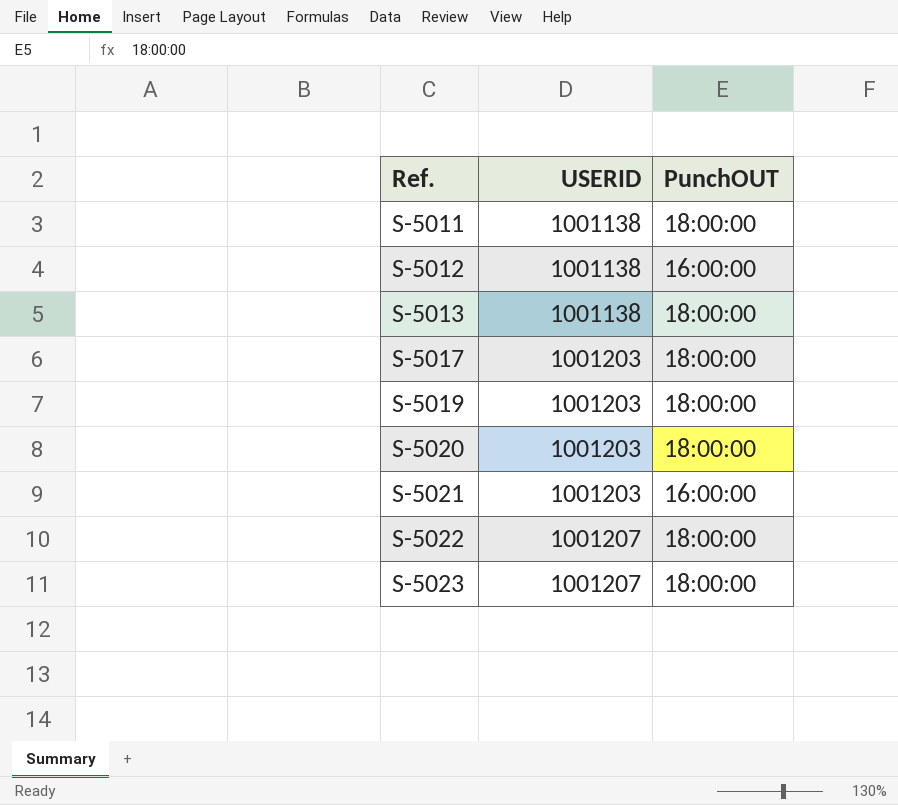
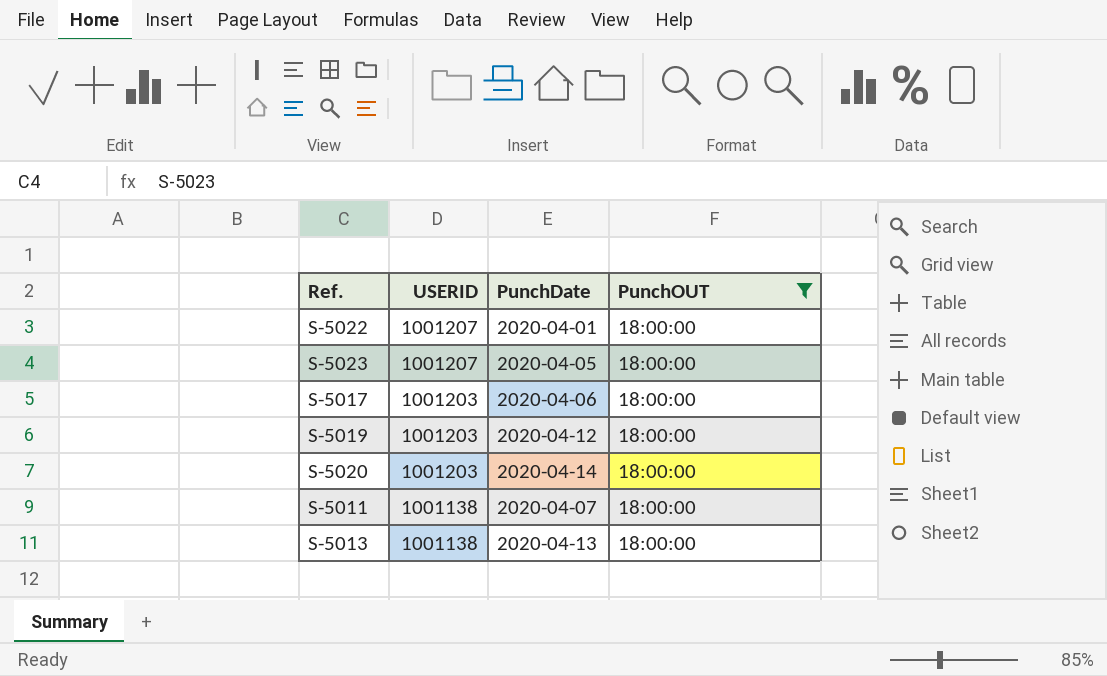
filter: none -> PunchOUT = 18:00:00
row order: Ref. ascending -> USERID descending
column PunchDate | position: none -> 3

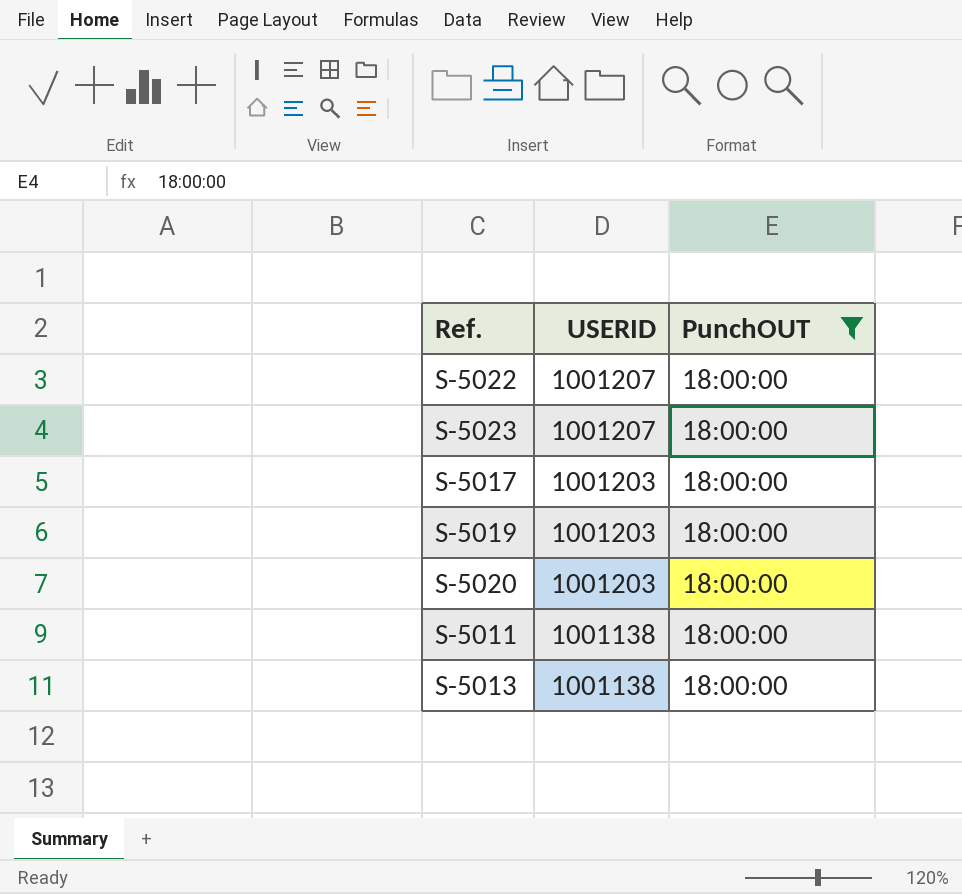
column PunchDate | position: 3 -> none

